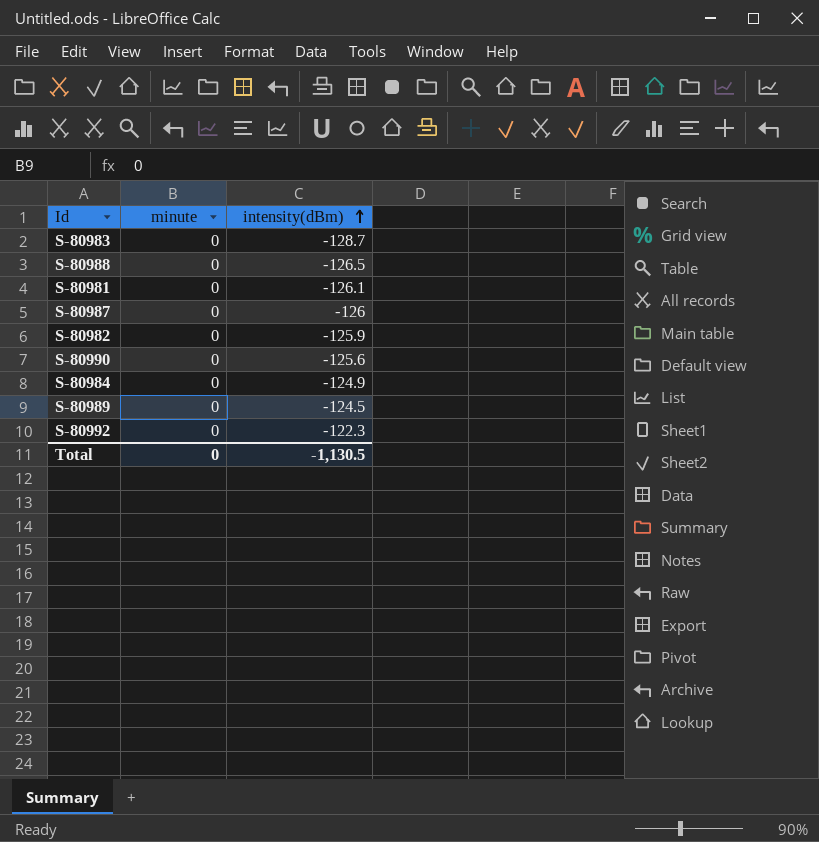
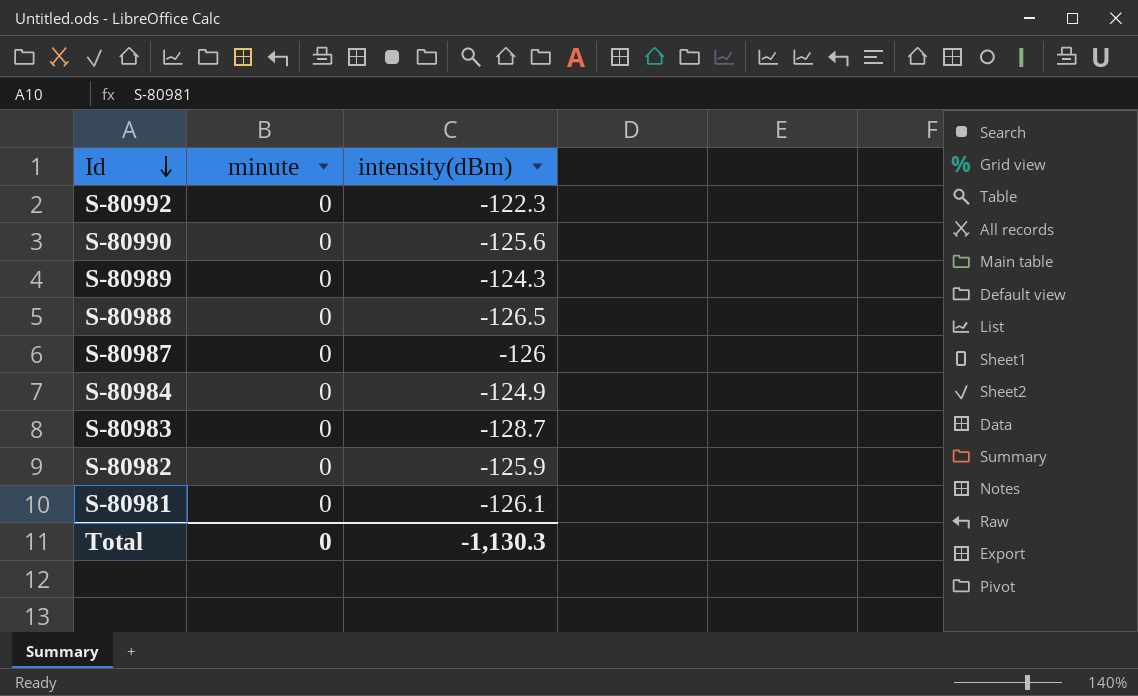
row order: intensity(dBm) ascending -> Id descending
S-80989 | intensity(dBm): -124.5 -> -124.3
Total | intensity(dBm): -1,130.5 -> -1,130.3

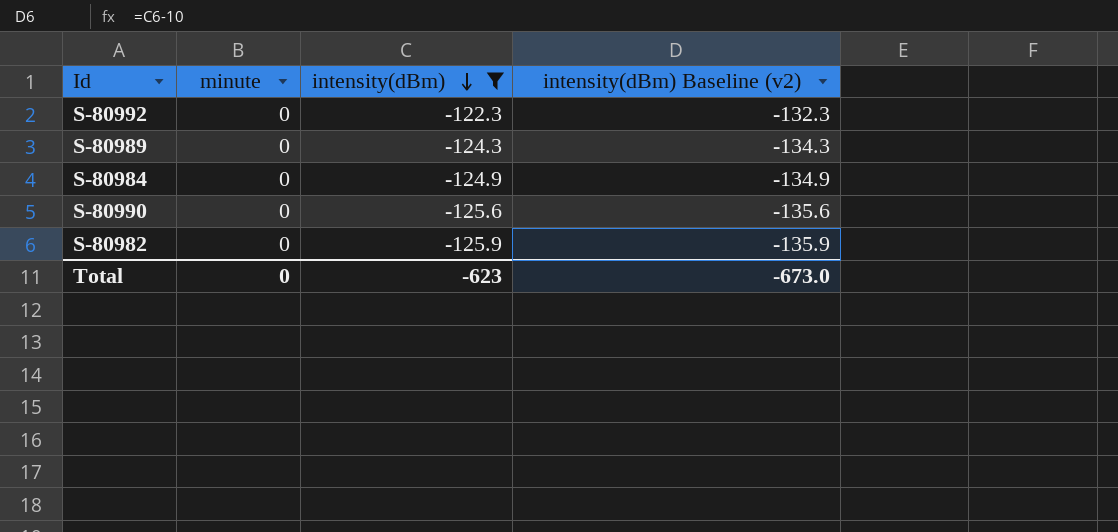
filter: none -> intensity(dBm) >= -125.9
row order: Id descending -> intensity(dBm) descending
column intensity(dBm) Baseline (v2) | formula: none -> [intensity(dBm)] - 10
Total | intensity(dBm): -1,130.3 -> -623

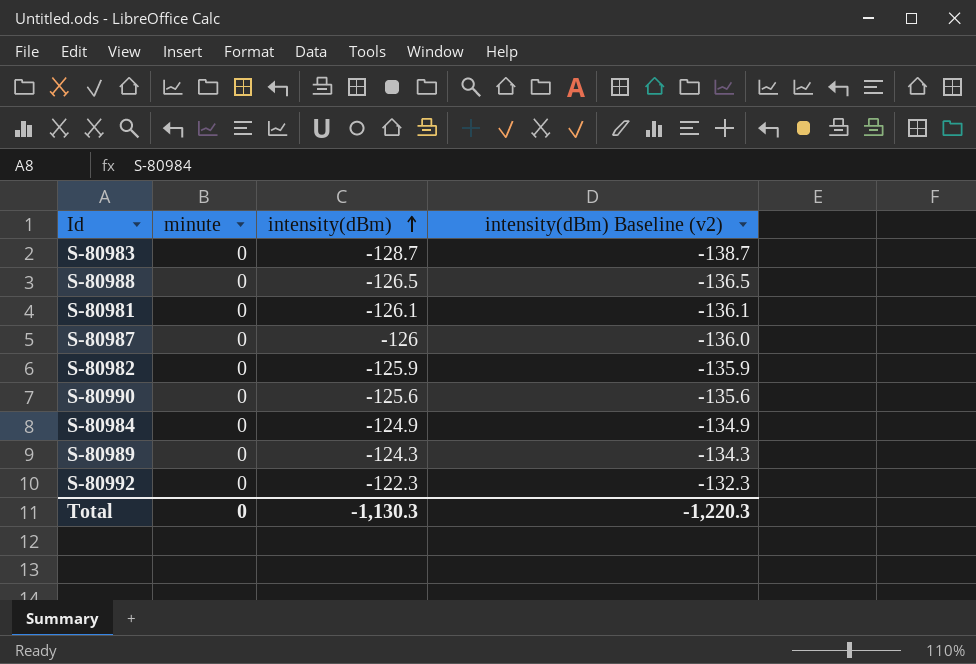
filter: intensity(dBm) >= -125.9 -> none
row order: intensity(dBm) descending -> intensity(dBm) ascending
Total | intensity(dBm): -623 -> -1,130.3
Total | intensity(dBm) Baseline (v2): -673.0 -> -1,220.3

